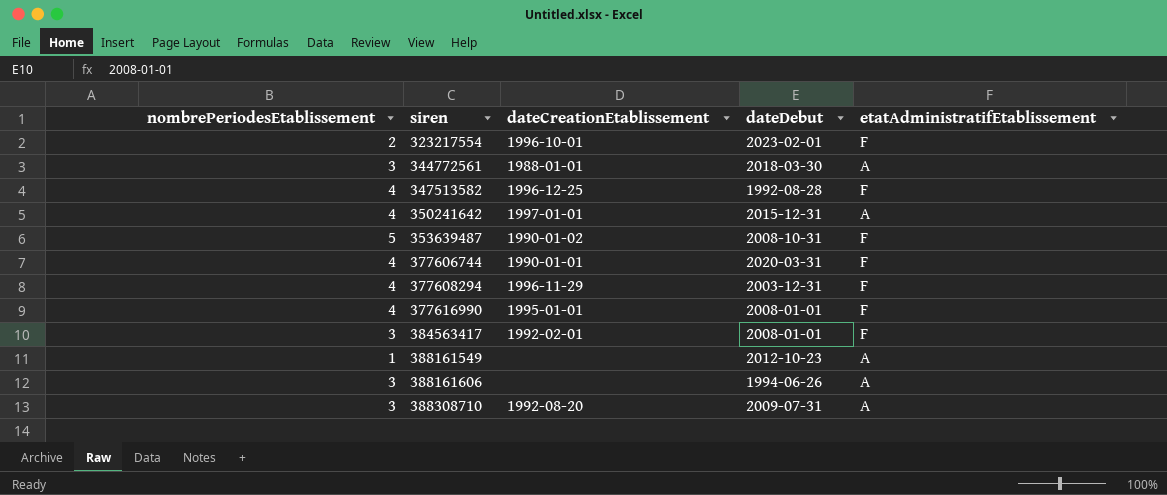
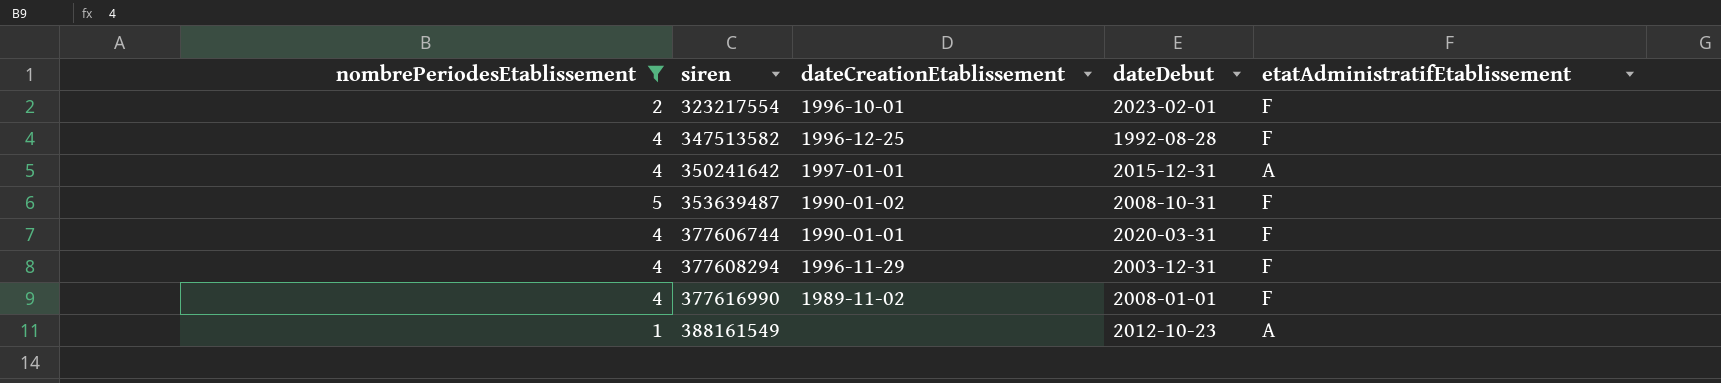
filter: none -> nombrePeriodesEtablissement != 3
377616990 | dateCreationEtablissement: 1995-01-01 -> 1989-11-02

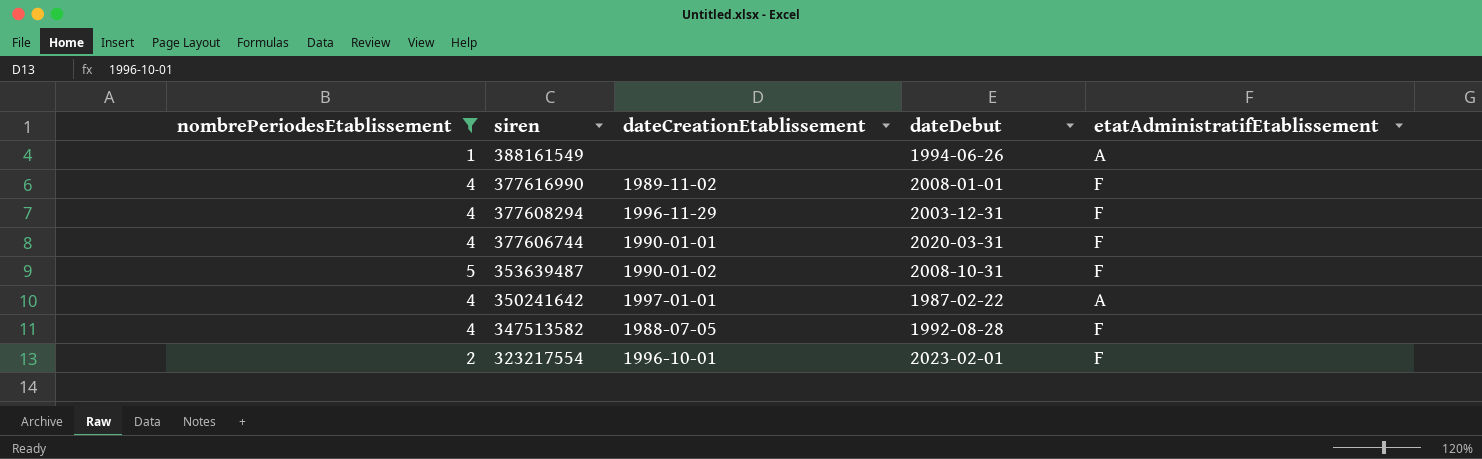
row order: siren ascending -> siren descending
388161549 | dateDebut: 2012-10-23 -> 1994-06-26
350241642 | dateDebut: 2015-12-31 -> 1987-02-22
347513582 | dateCreationEtablissement: 1996-12-25 -> 1988-07-05

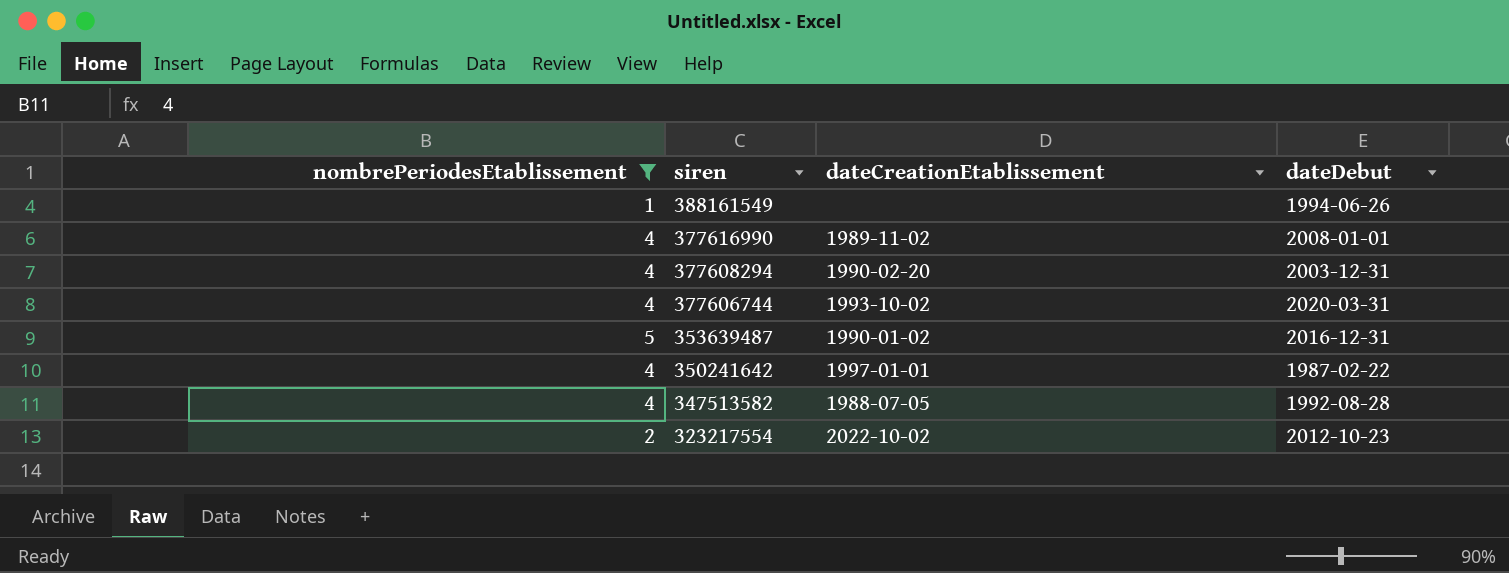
column etatAdministratifEtablissement | position: 5 -> none
377608294 | dateCreationEtablissement: 1996-11-29 -> 1990-02-20
377606744 | dateCreationEtablissement: 1990-01-01 -> 1993-10-02
353639487 | dateDebut: 2008-10-31 -> 2016-12-31
323217554 | dateCreationEtablissement: 1996-10-01 -> 2022-10-02
323217554 | dateDebut: 2023-02-01 -> 2012-10-23

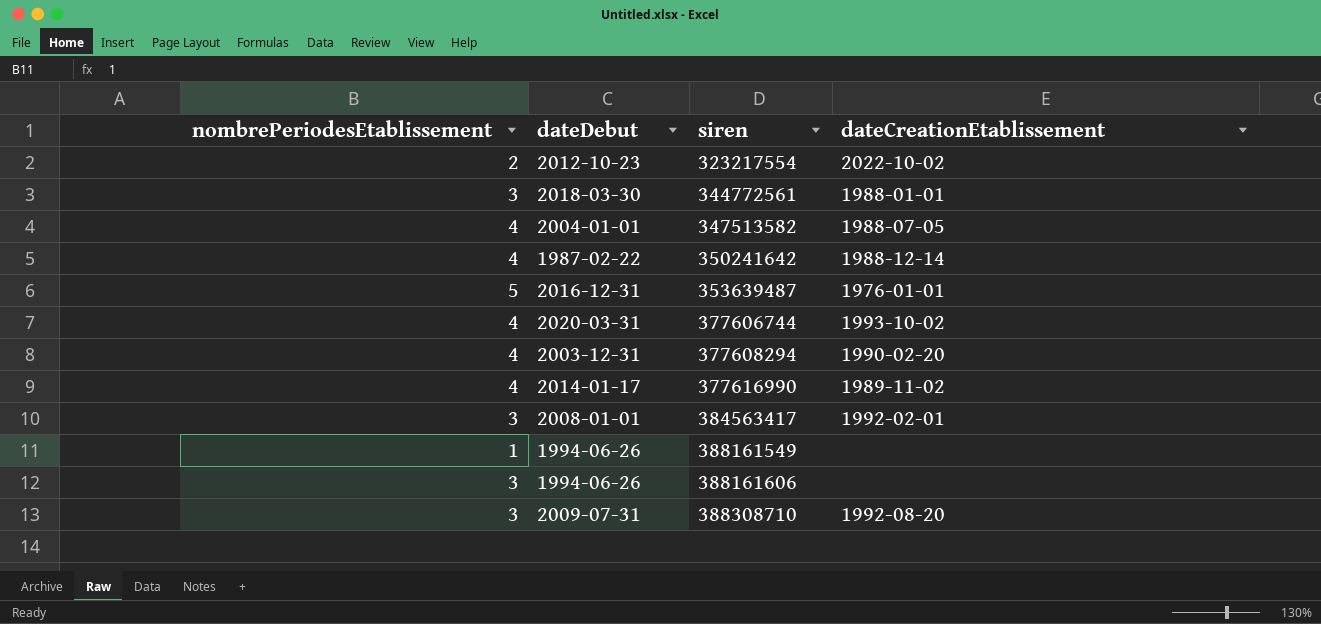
filter: nombrePeriodesEtablissement != 3 -> none
row order: siren descending -> siren ascending
column dateDebut | position: 4 -> 2
347513582 | dateDebut: 1992-08-28 -> 2004-01-01
350241642 | dateCreationEtablissement: 1997-01-01 -> 1988-12-14
353639487 | dateCreationEtablissement: 1990-01-02 -> 1976-01-01
377616990 | dateDebut: 2008-01-01 -> 2014-01-17

